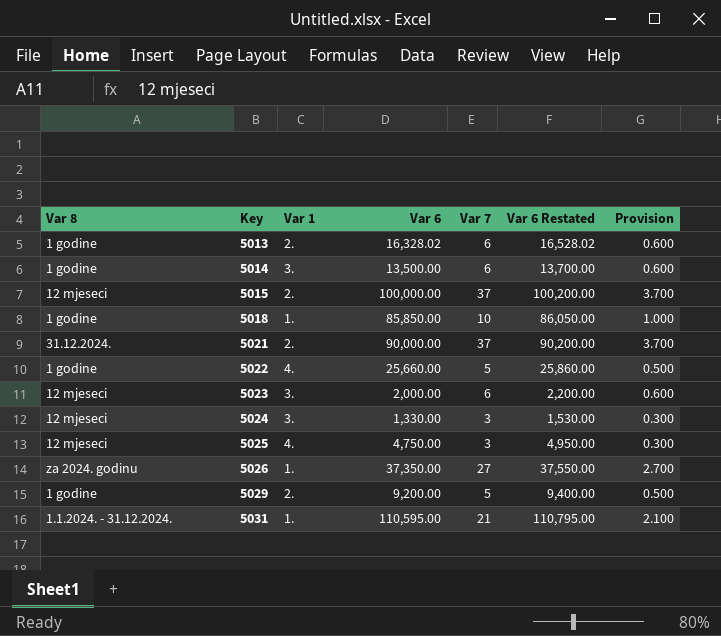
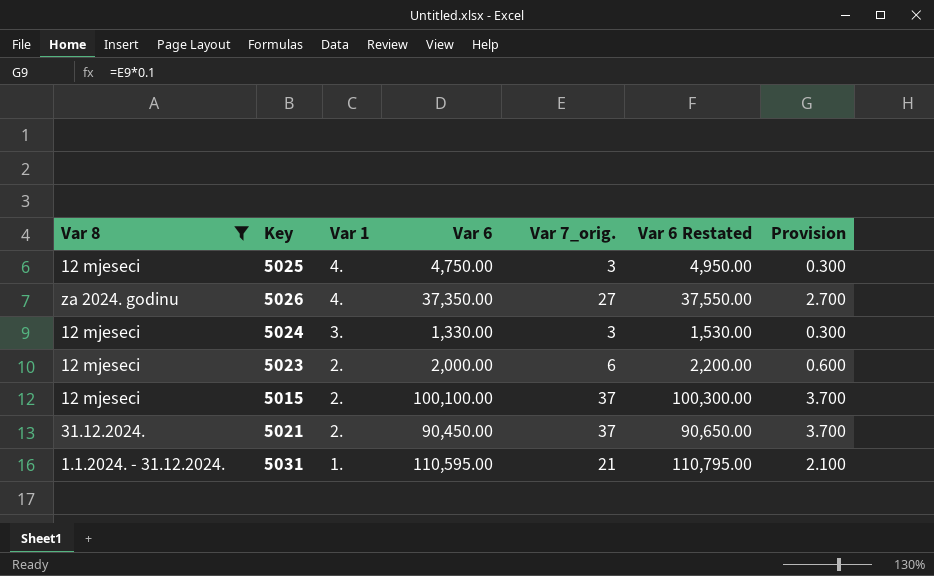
filter: none -> Var 8 != 1 godine
row order: Key ascending -> Var 1 descending
column name: Var 7 -> Var 7_orig.
5026 | Var 1: 1. -> 4.
5023 | Var 1: 3. -> 2.
5015 | Var 6: 100,000.00 -> 100,100.00
5015 | Var 6 Restated: 100,200.00 -> 100,300.00
5021 | Var 6: 90,000.00 -> 90,450.00
5021 | Var 6 Restated: 90,200.00 -> 90,650.00

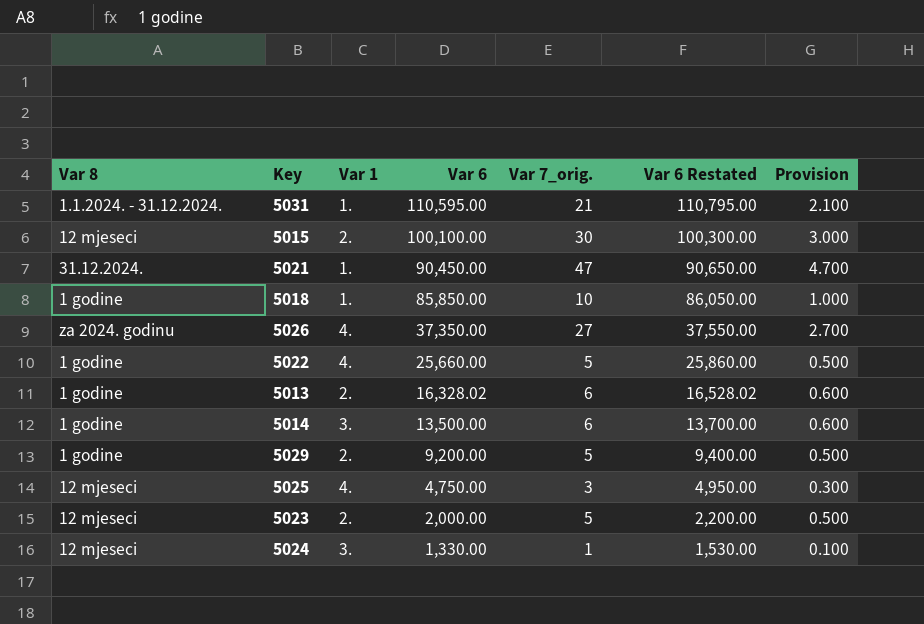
filter: Var 8 != 1 godine -> none
row order: Var 1 descending -> Var 6 descending
5015 | Var 7_orig.: 37 -> 30
5015 | Provision: 3.700 -> 3.000
5021 | Var 1: 2. -> 1.
5021 | Var 7_orig.: 37 -> 47
5021 | Provision: 3.700 -> 4.700
5023 | Var 7_orig.: 6 -> 5
5023 | Provision: 0.600 -> 0.500
5024 | Var 7_orig.: 3 -> 1
5024 | Provision: 0.300 -> 0.100

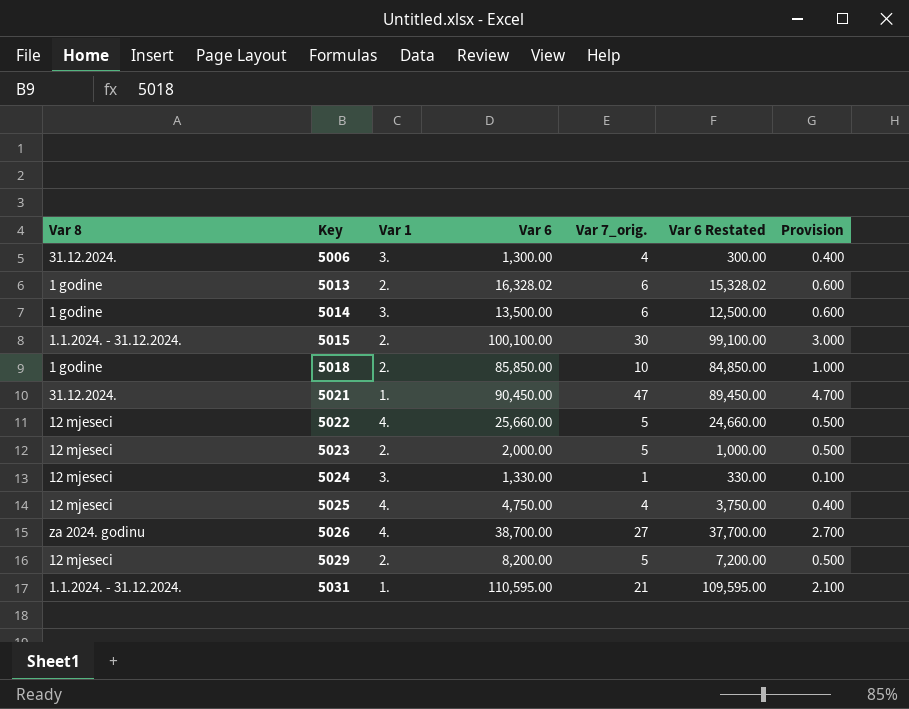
row order: Var 6 descending -> Key ascending
column Var 6 Restated | formula: [Var 6] + 200 -> [Var 6] - 1000
row 5006: none -> 31.12.2024. | 3. | 1,300.00 | 4 | 300.00 | 0.400
5015 | Var 8: 12 mjeseci -> 1.1.2024. - 31.12.2024.
5018 | Var 1: 1. -> 2.
5022 | Var 8: 1 godine -> 12 mjeseci
5025 | Var 7_orig.: 3 -> 4
5025 | Provision: 0.300 -> 0.400
5026 | Var 6: 37,350.00 -> 38,700.00
5029 | Var 8: 1 godine -> 12 mjeseci
5029 | Var 6: 9,200.00 -> 8,200.00

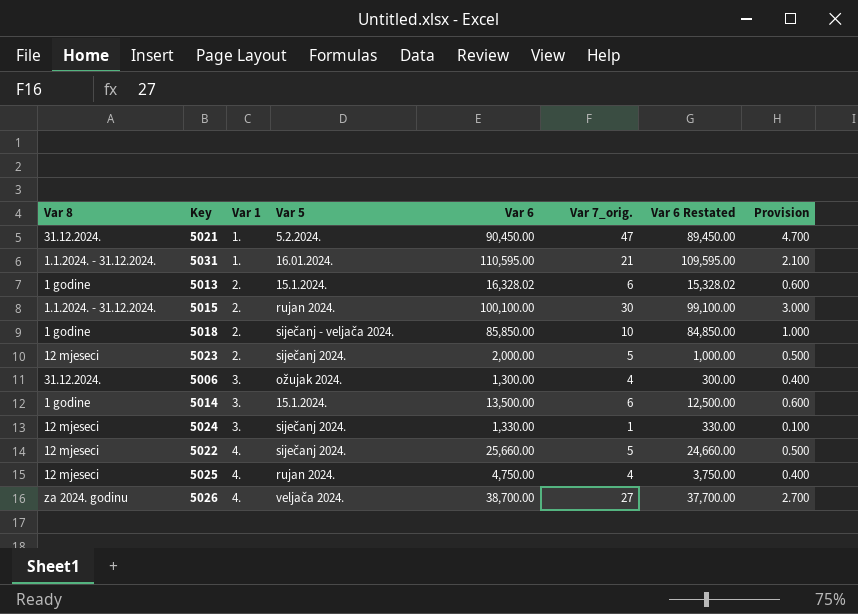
row order: Key ascending -> Var 1 ascending
column Var 5 | position: none -> 4
row 5029: 12 mjeseci | 2. | 8,200.00 | 5 | 7,200.00 | 0.500 -> none

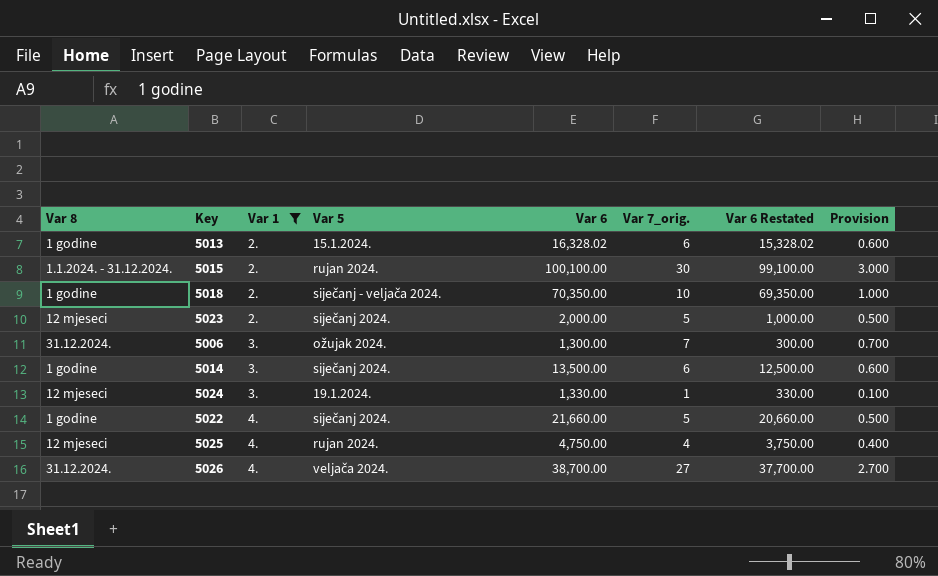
filter: none -> Var 1 != 1.
5018 | Var 6: 85,850.00 -> 70,350.00
5018 | Var 6 Restated: 84,850.00 -> 69,350.00
5006 | Var 7_orig.: 4 -> 7
5006 | Provision: 0.400 -> 0.700
5014 | Var 5: 15.1.2024. -> siječanj 2024.
5024 | Var 5: siječanj 2024. -> 19.1.2024.
5022 | Var 8: 12 mjeseci -> 1 godine
5022 | Var 6: 25,660.00 -> 21,660.00
5022 | Var 6 Restated: 24,660.00 -> 20,660.00
5026 | Var 8: za 2024. godinu -> 31.12.2024.

